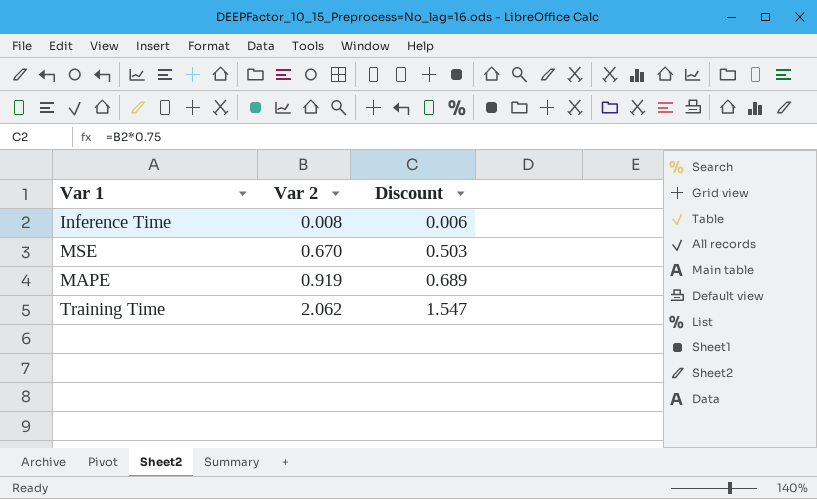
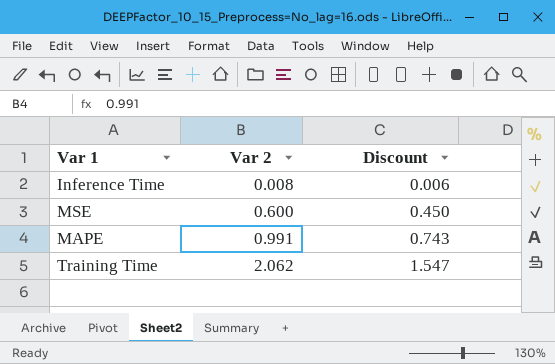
MSE | Var 2: 0.670 -> 0.600
MSE | Discount: 0.503 -> 0.450
MAPE | Var 2: 0.919 -> 0.991
MAPE | Discount: 0.689 -> 0.743

